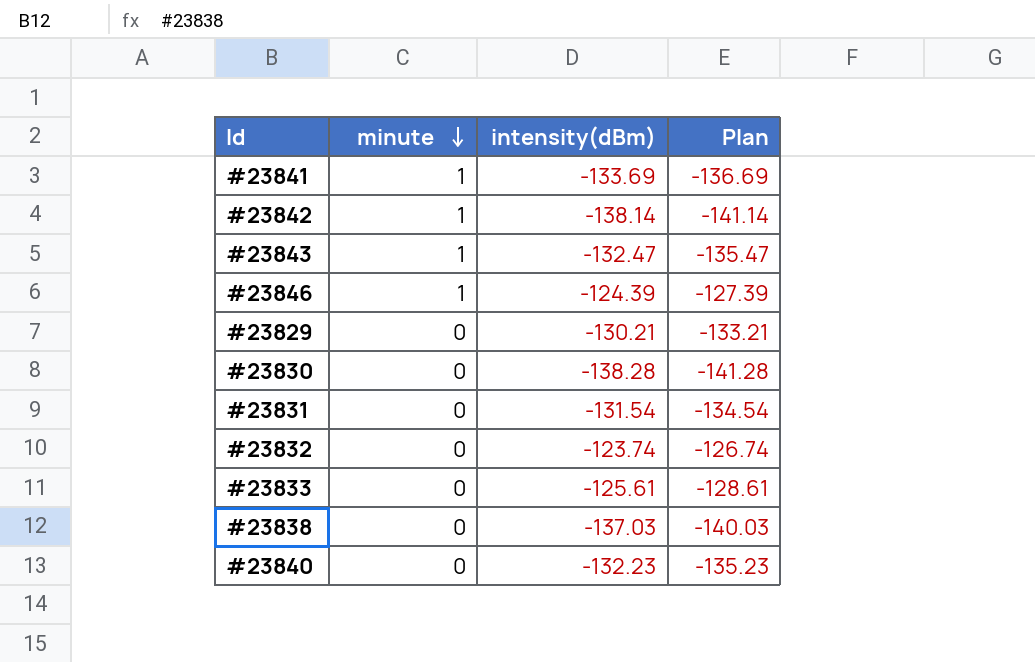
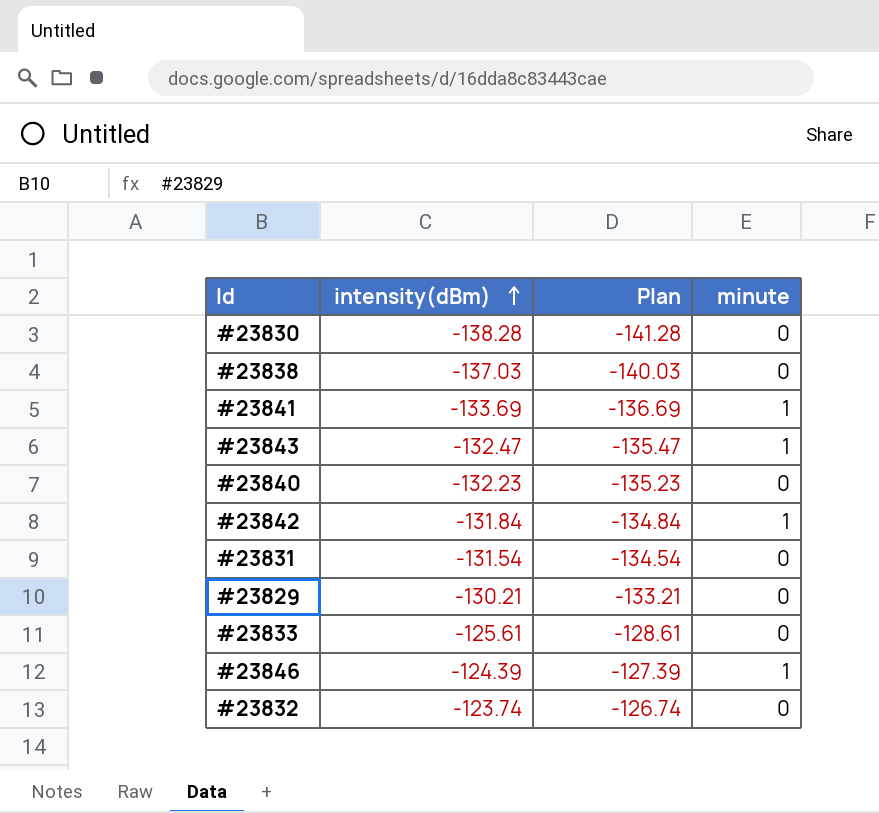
row order: minute descending -> intensity(dBm) ascending
column minute | position: 2 -> 4
#23842 | intensity(dBm): -138.14 -> -131.84
#23842 | Plan: -141.14 -> -134.84

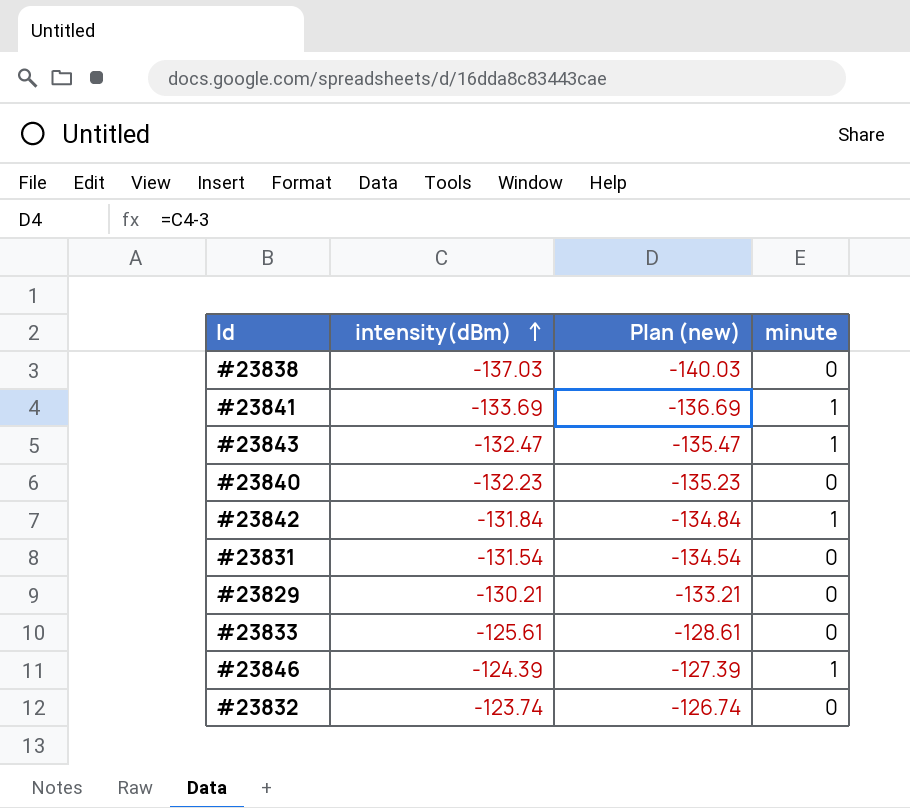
column name: Plan -> Plan (new)
row #23830: -138.28 | -141.28 | 0 -> none

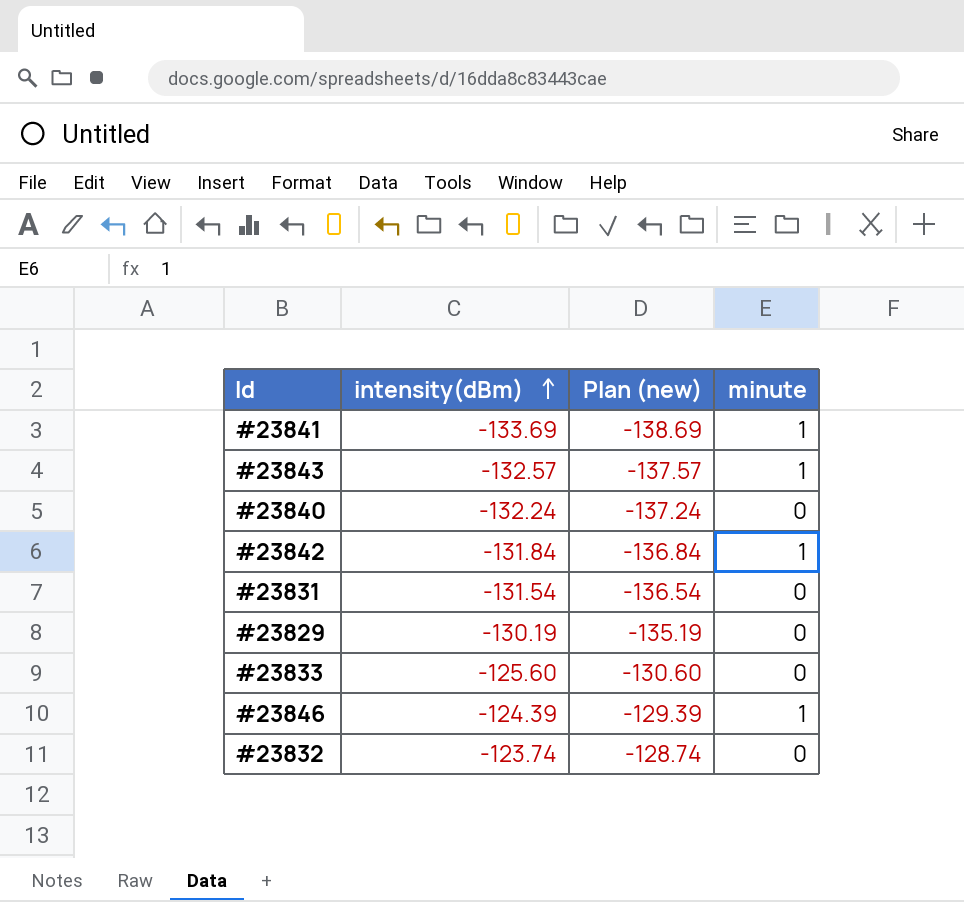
column Plan (new) | formula: [intensity(dBm)] - 3 -> [intensity(dBm)] - 5
row #23838: -137.03 | -140.03 | 0 -> none
#23843 | intensity(dBm): -132.47 -> -132.57
#23840 | intensity(dBm): -132.23 -> -132.24
#23829 | intensity(dBm): -130.21 -> -130.19
#23833 | intensity(dBm): -125.61 -> -125.60

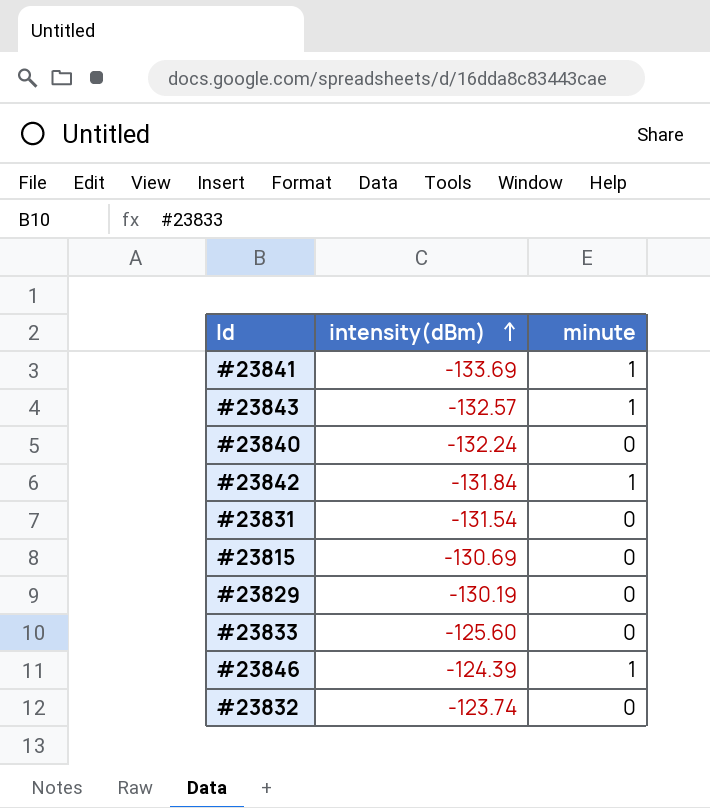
column Plan (new) | formula: [intensity(dBm)] - 5 -> none
row #23815: none -> -130.69 | 0

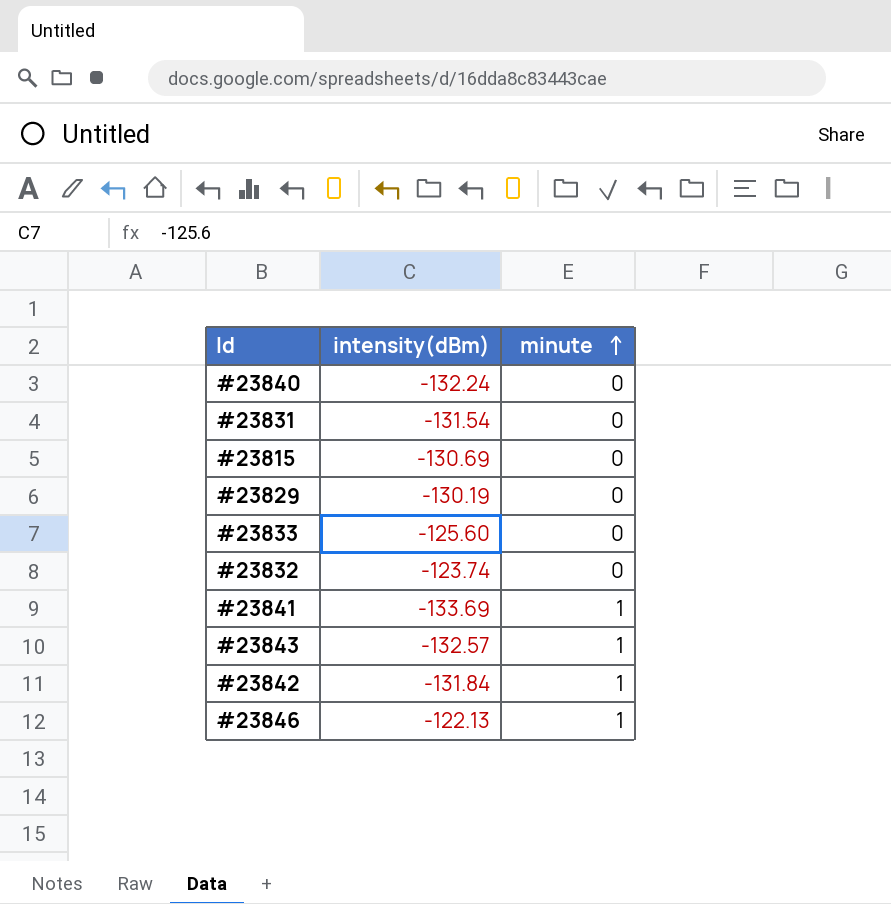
row order: intensity(dBm) ascending -> minute ascending
#23846 | intensity(dBm): -124.39 -> -122.13

